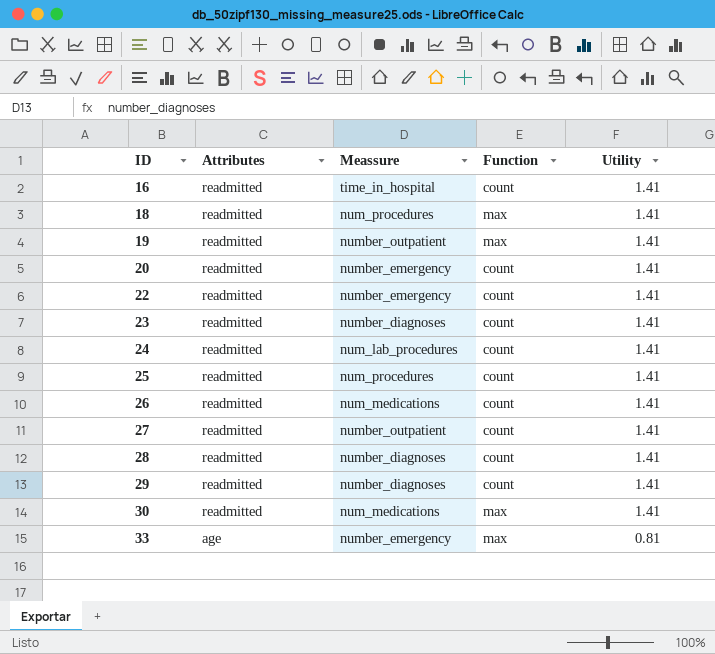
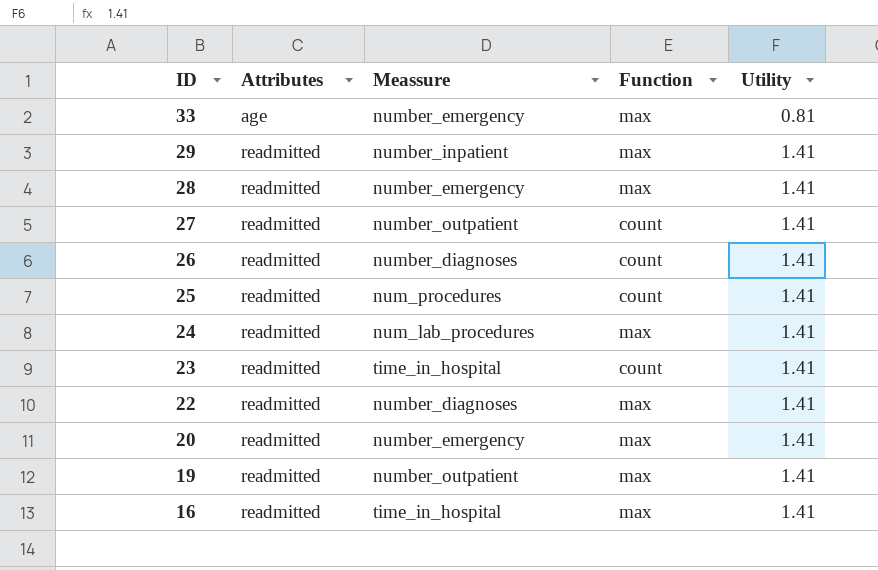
row order: ID ascending -> ID descending
row 18: readmitted | num_procedures | max | 1.41 -> none
row 30: readmitted | num_medications | max | 1.41 -> none
29 | Meassure: number_diagnoses -> number_inpatient
29 | Function: count -> max
28 | Meassure: number_diagnoses -> number_emergency
28 | Function: count -> max
26 | Meassure: num_medications -> number_diagnoses
24 | Function: count -> max
23 | Meassure: number_diagnoses -> time_in_hospital
22 | Meassure: number_emergency -> number_diagnoses
22 | Function: count -> max
20 | Function: count -> max
16 | Function: count -> max

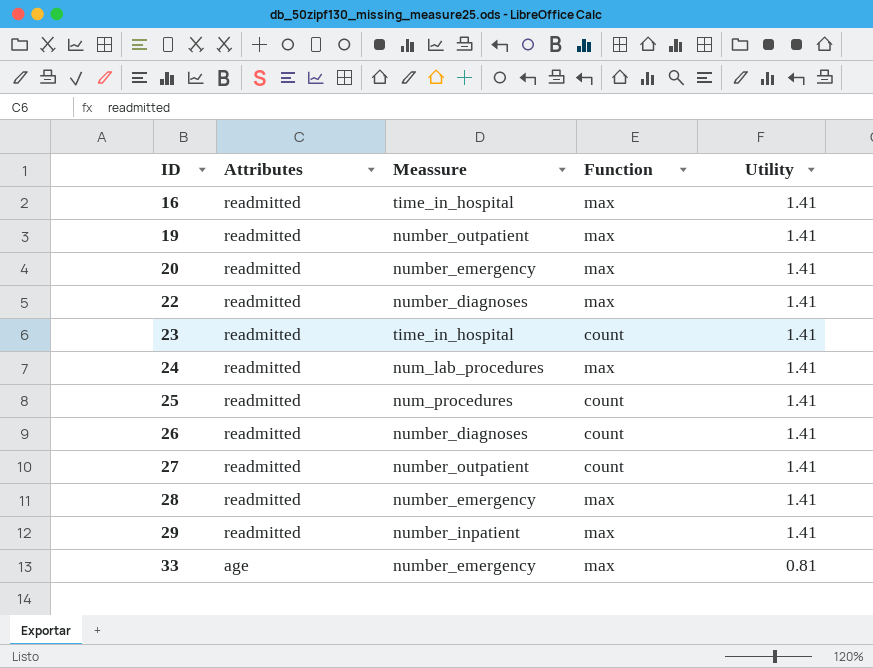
row order: ID descending -> ID ascending

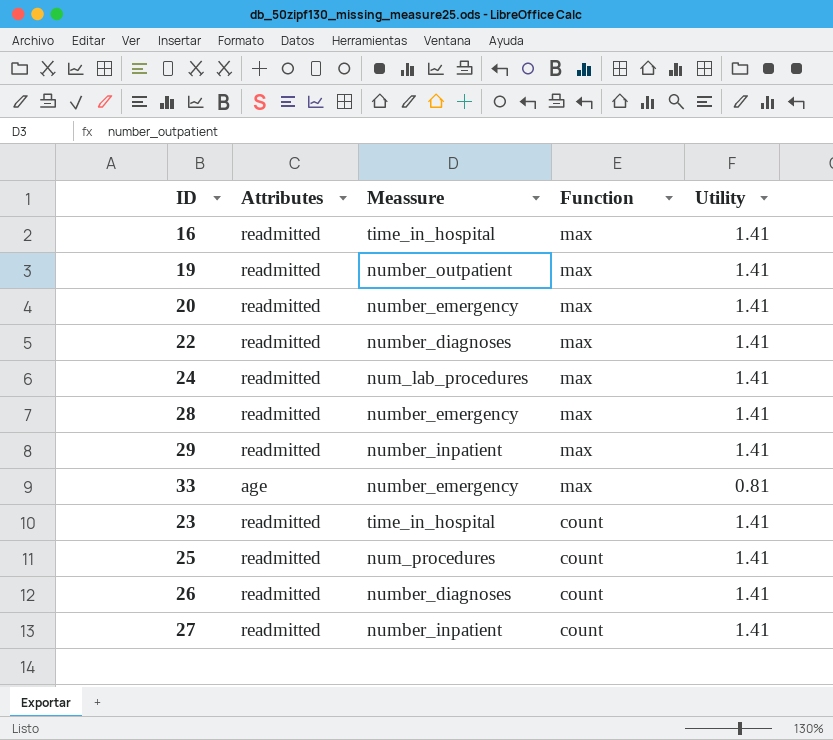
row order: ID ascending -> Function descending
27 | Meassure: number_outpatient -> number_inpatient

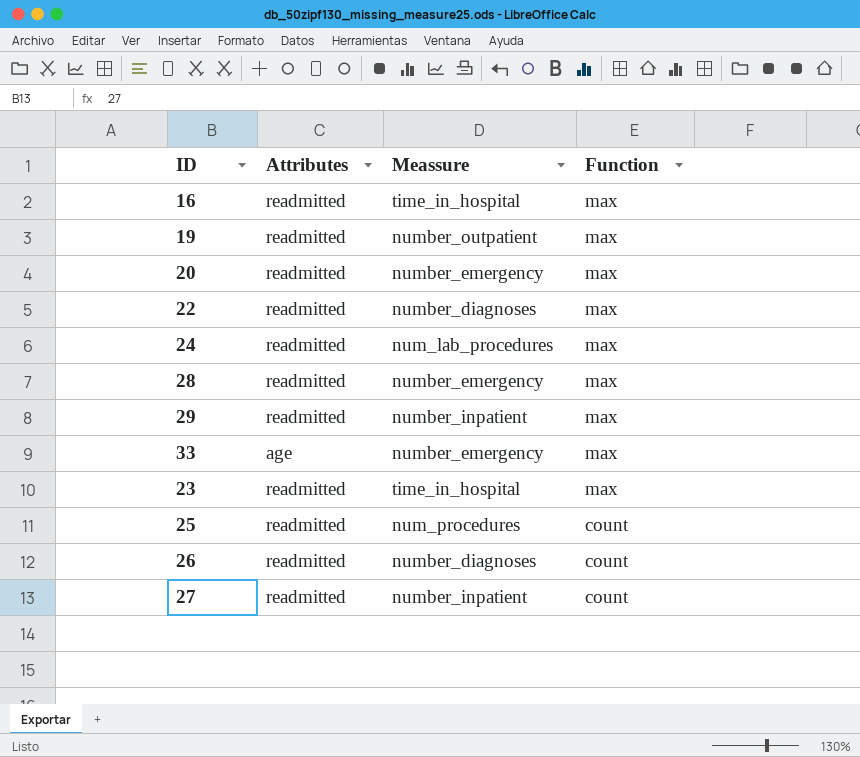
column Utility | position: 5 -> none
23 | Function: count -> max

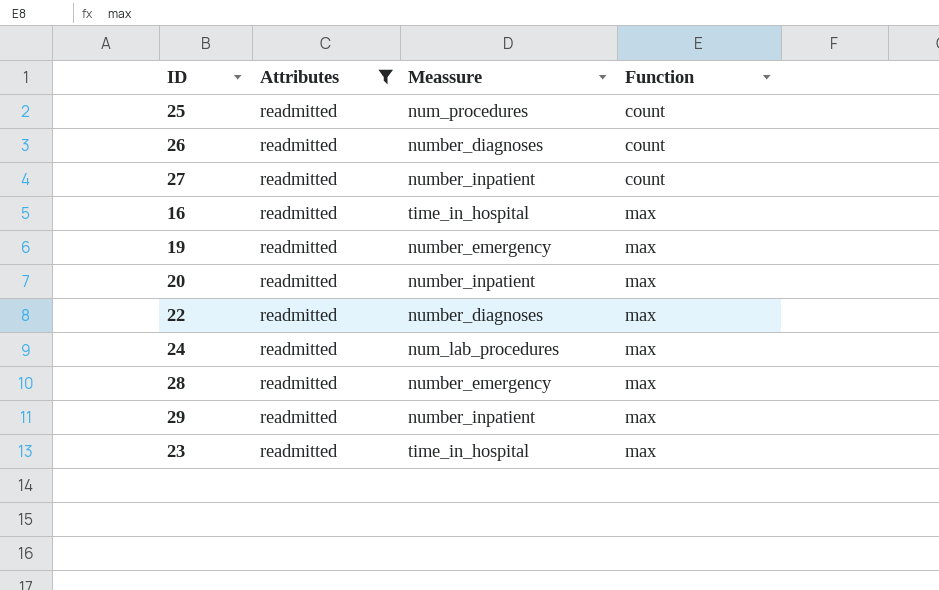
filter: none -> Attributes = readmitted
row order: Function descending -> Function ascending
19 | Meassure: number_outpatient -> number_emergency
20 | Meassure: number_emergency -> number_inpatient

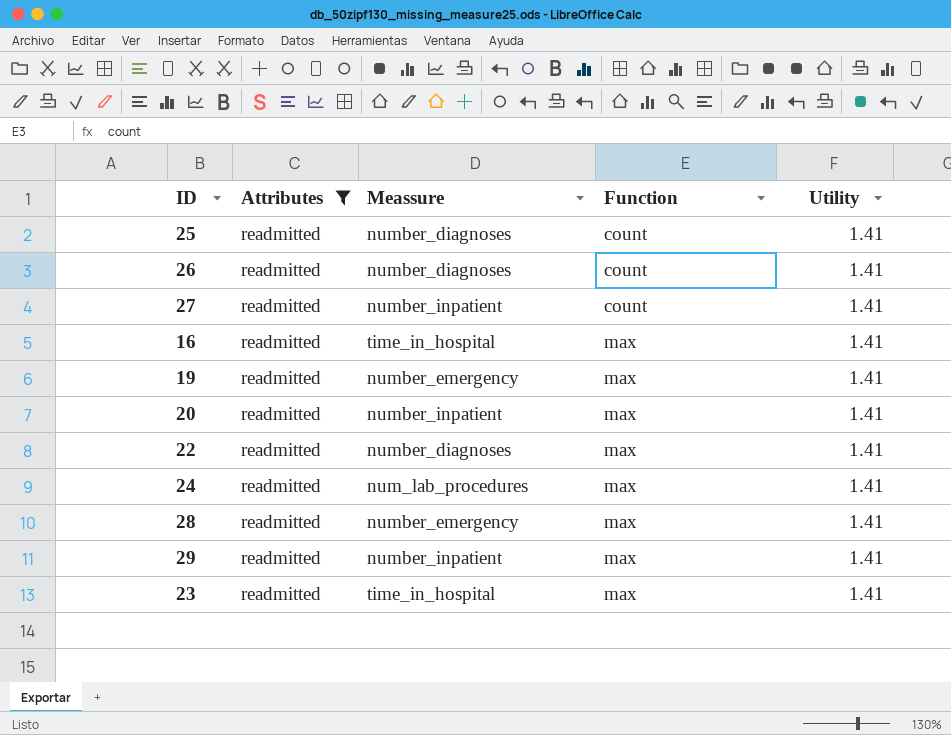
column Utility | position: none -> 5
25 | Meassure: num_procedures -> number_diagnoses

